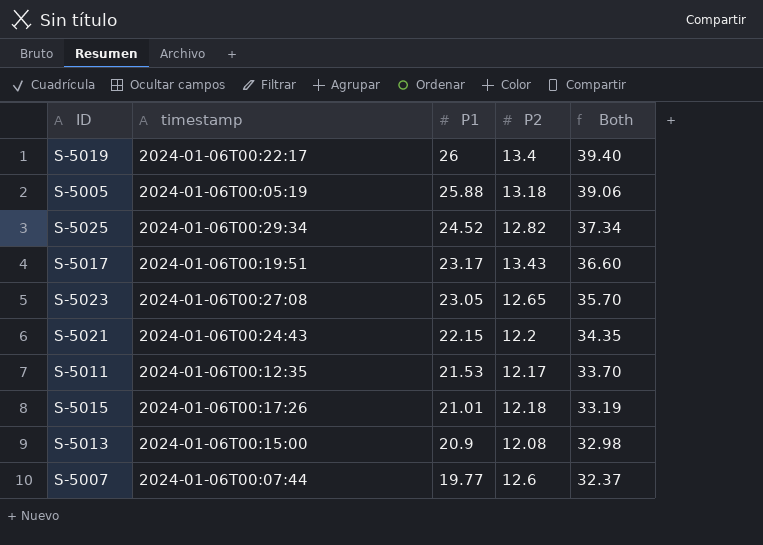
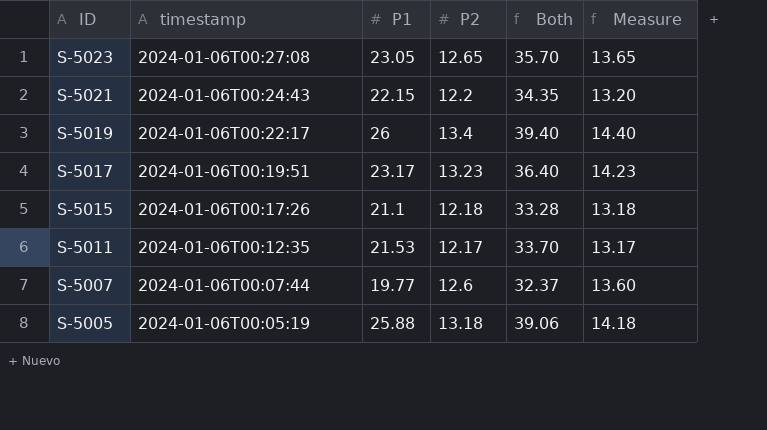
row order: P1 descending -> ID descending
column Measure | formula: none -> [P2] + 1
row S-5025: 2024-01-06T00:29:34 | 24.52 | 12.82 | 37.34 -> none
row S-5013: 2024-01-06T00:15:00 | 20.9 | 12.08 | 32.98 -> none
S-5017 | P2: 13.43 -> 13.23
S-5017 | Both: 36.60 -> 36.40
S-5015 | P1: 21.01 -> 21.1
S-5015 | Both: 33.19 -> 33.28

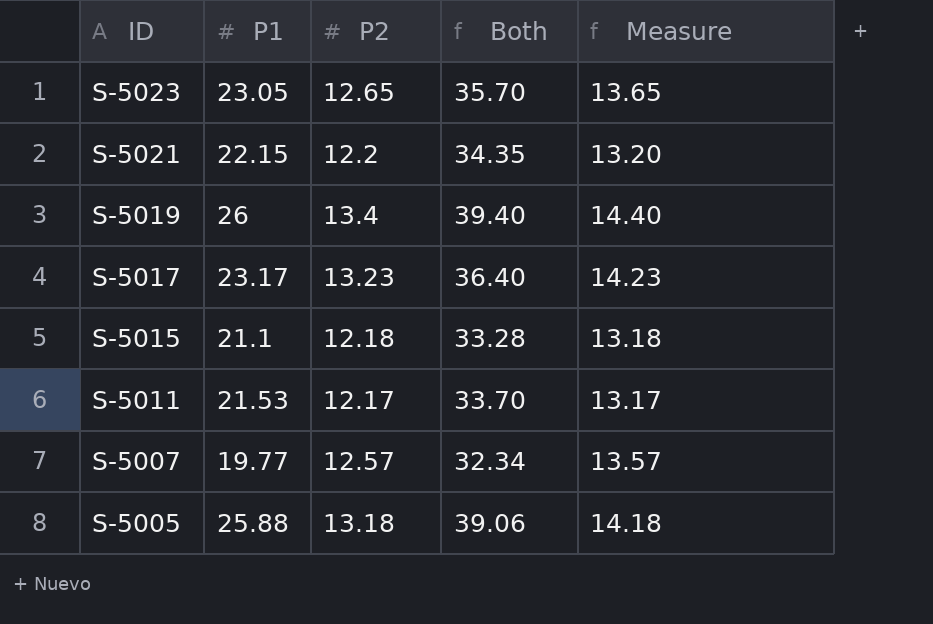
column timestamp | position: 2 -> none
S-5007 | P2: 12.6 -> 12.57
S-5007 | Both: 32.37 -> 32.34
S-5007 | Measure: 13.60 -> 13.57

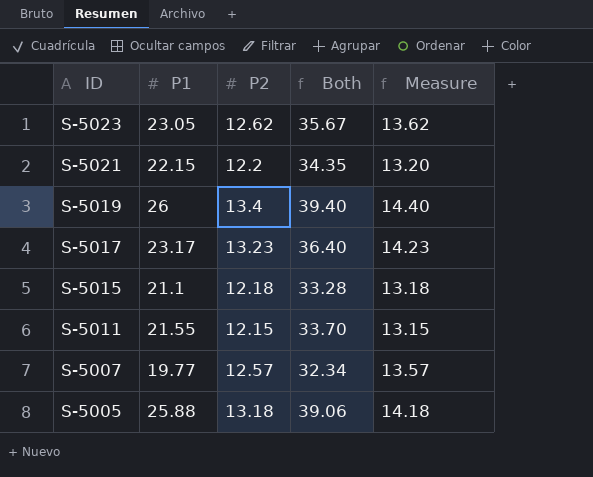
S-5023 | P2: 12.65 -> 12.62
S-5023 | Both: 35.70 -> 35.67
S-5023 | Measure: 13.65 -> 13.62
S-5011 | P1: 21.53 -> 21.55
S-5011 | P2: 12.17 -> 12.15
S-5011 | Measure: 13.17 -> 13.15

